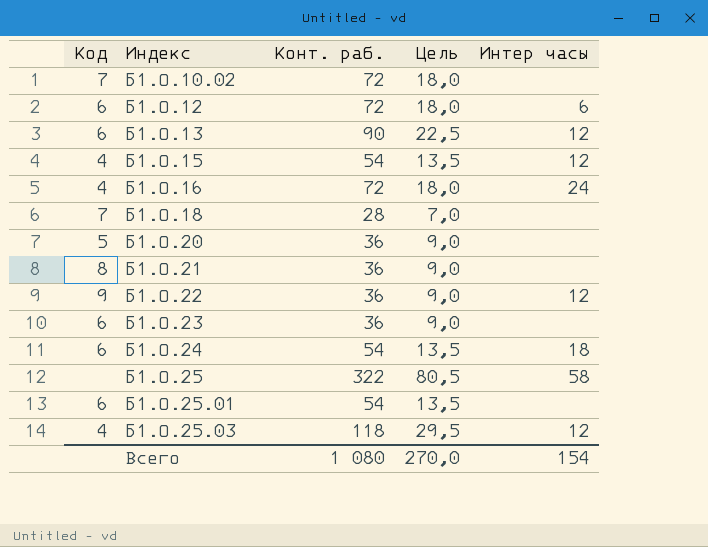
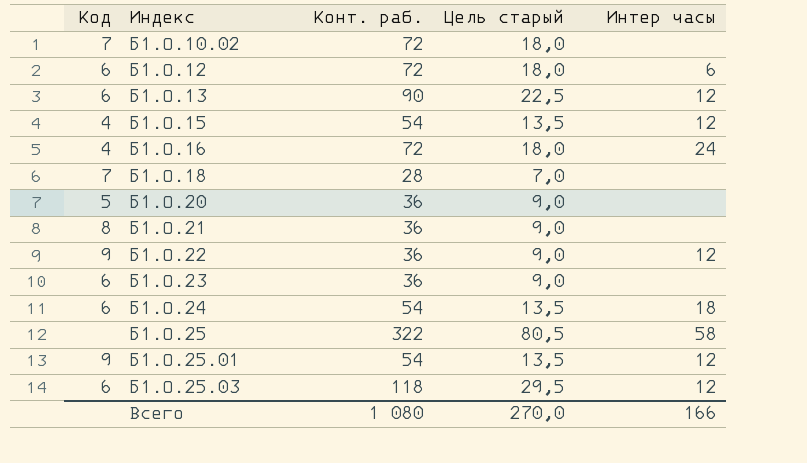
column name: Цель -> Цель старый
Б1.О.25.01 | Код: 6 -> 9
Б1.О.25.01 | Интер часы: none -> 12
Б1.О.25.03 | Код: 4 -> 6
Всего | Интер часы: 154 -> 166

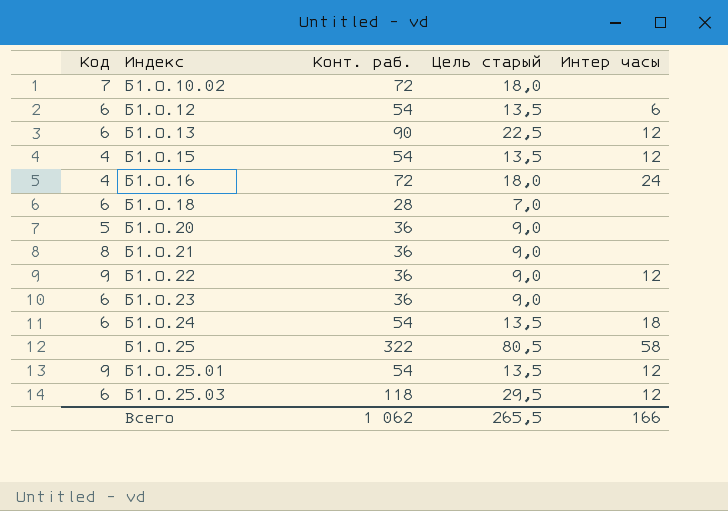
Б1.О.12 | Конт. раб.: 72 -> 54
Б1.О.12 | Цель старый: 18,0 -> 13,5
Б1.О.18 | Код: 7 -> 6
Всего | Конт. раб.: 1 080 -> 1 062
Всего | Цель старый: 270,0 -> 265,5

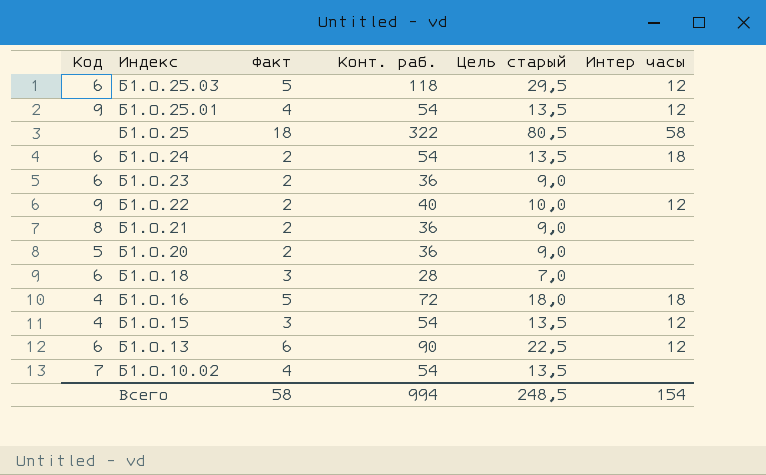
row order: Индекс ascending -> Индекс descending
column Факт | position: none -> 3
row Б1.О.12: 6 | 54 | 13,5 | 6 -> none
Б1.О.22 | Конт. раб.: 36 -> 40
Б1.О.22 | Цель старый: 9,0 -> 10,0
Б1.О.16 | Интер часы: 24 -> 18
Б1.О.10.02 | Конт. раб.: 72 -> 54
Б1.О.10.02 | Цель старый: 18,0 -> 13,5
Всего | Конт. раб.: 1 062 -> 994
Всего | Цель старый: 265,5 -> 248,5
Всего | Интер часы: 166 -> 154

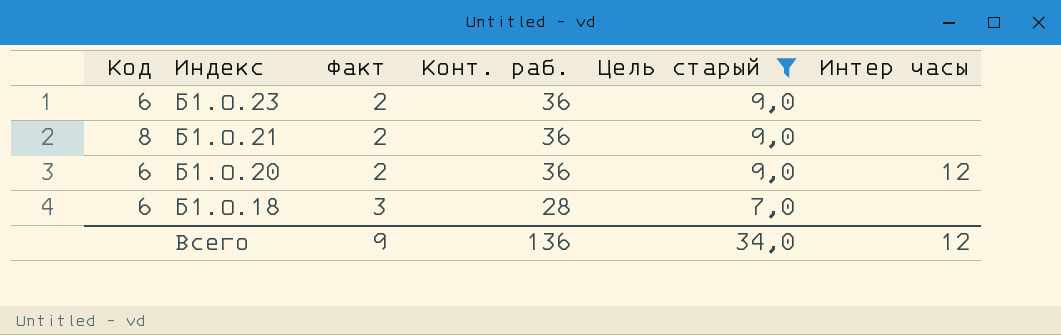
filter: none -> Цель старый <= 9,0
Б1.О.20 | Код: 5 -> 6
Б1.О.20 | Интер часы: none -> 12
Всего | Факт: 58 -> 9
Всего | Конт. раб.: 994 -> 136
Всего | Цель старый: 248,5 -> 34,0
Всего | Интер часы: 154 -> 12

